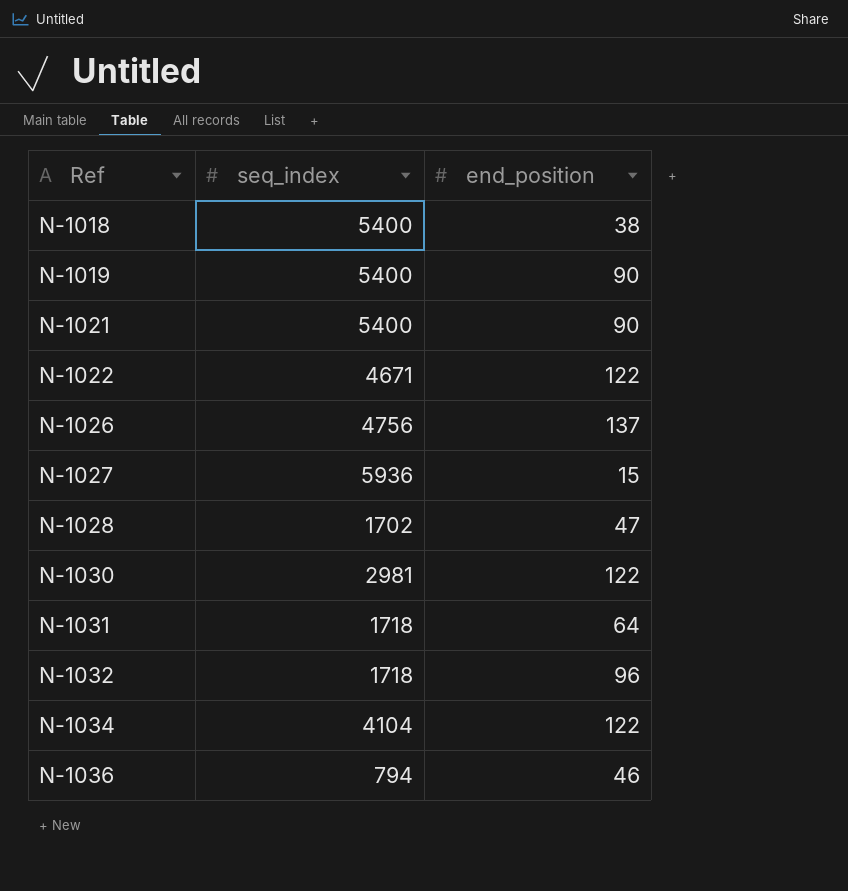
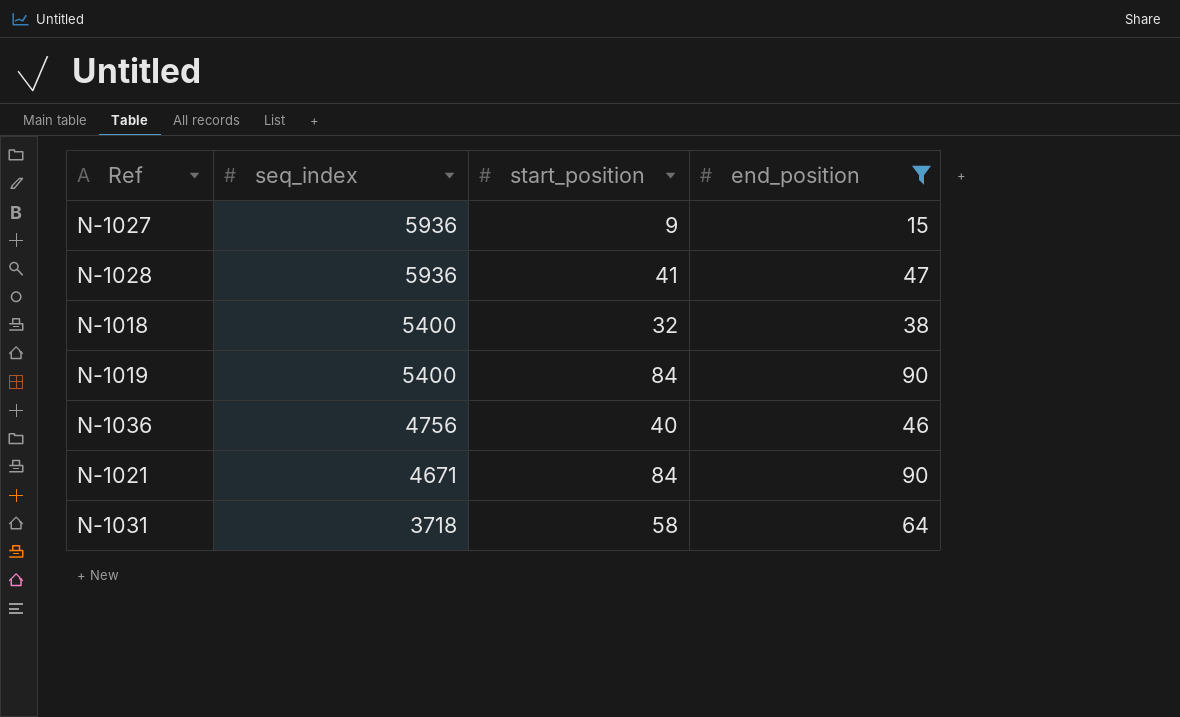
filter: none -> end_position <= 90
row order: Ref ascending -> seq_index descending
column start_position | position: none -> 3
N-1028 | seq_index: 1702 -> 5936
N-1036 | seq_index: 794 -> 4756
N-1021 | seq_index: 5400 -> 4671
N-1031 | seq_index: 1718 -> 3718

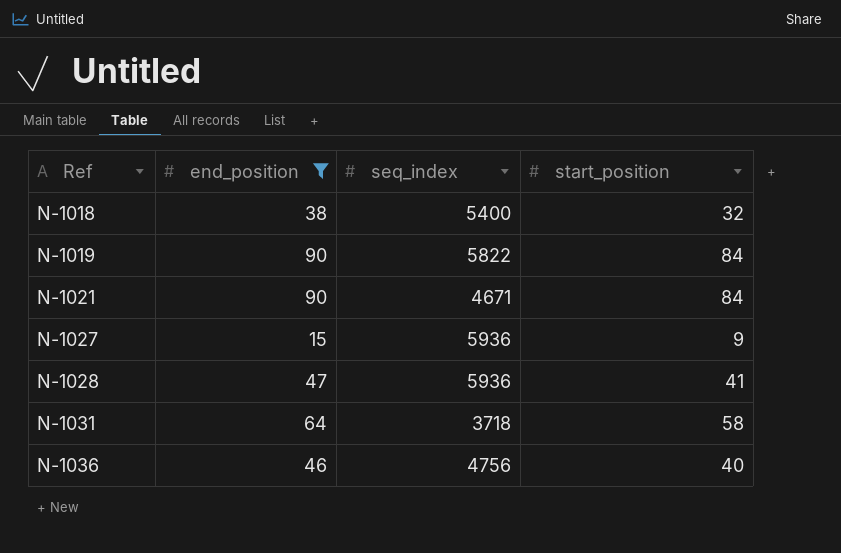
row order: seq_index descending -> Ref ascending
column end_position | position: 4 -> 2
N-1019 | seq_index: 5400 -> 5822

